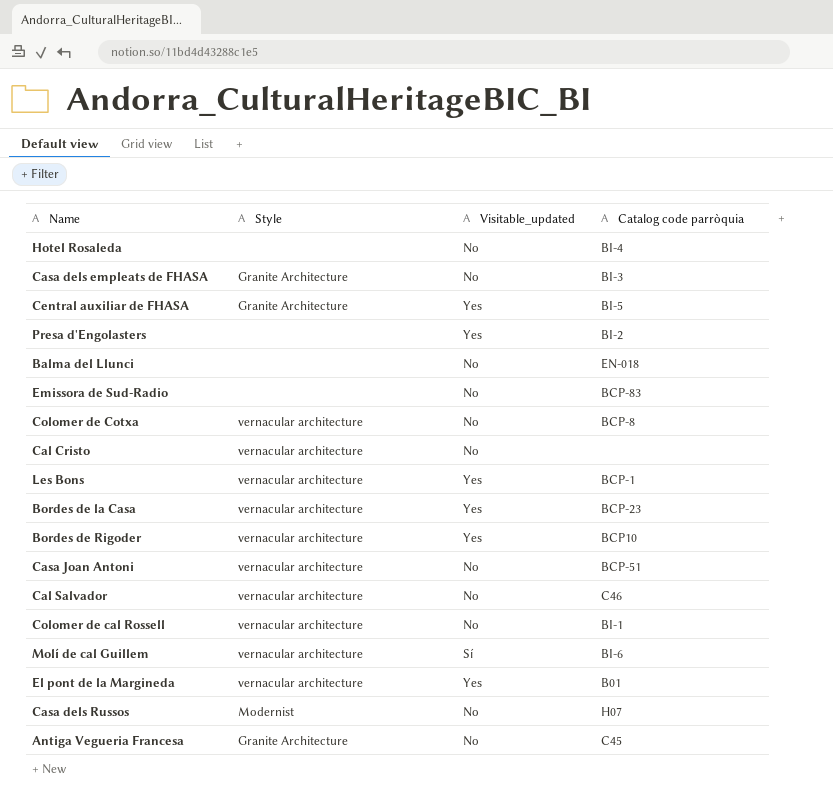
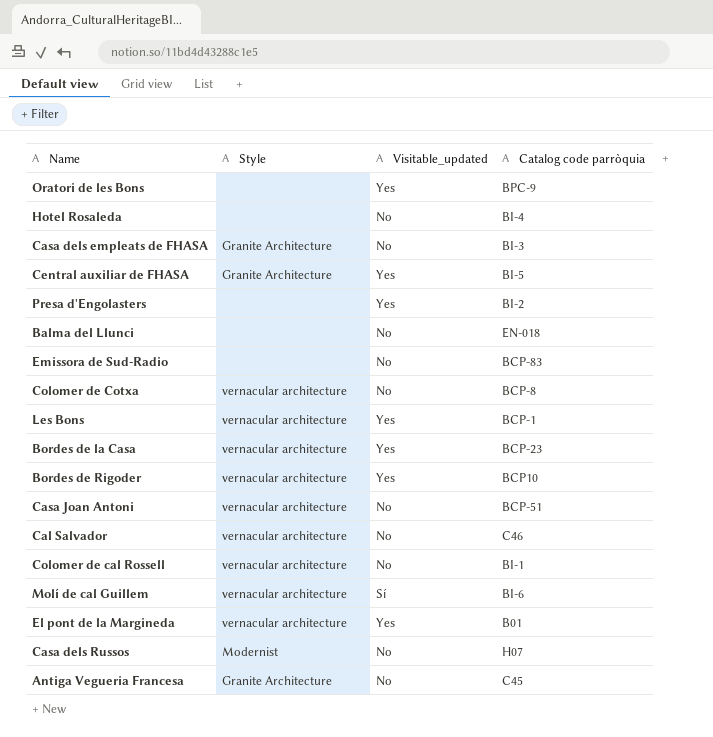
row Cal Cristo: vernacular architecture | No | none -> none
row Oratori de les Bons: none -> none | Yes | BPC-9

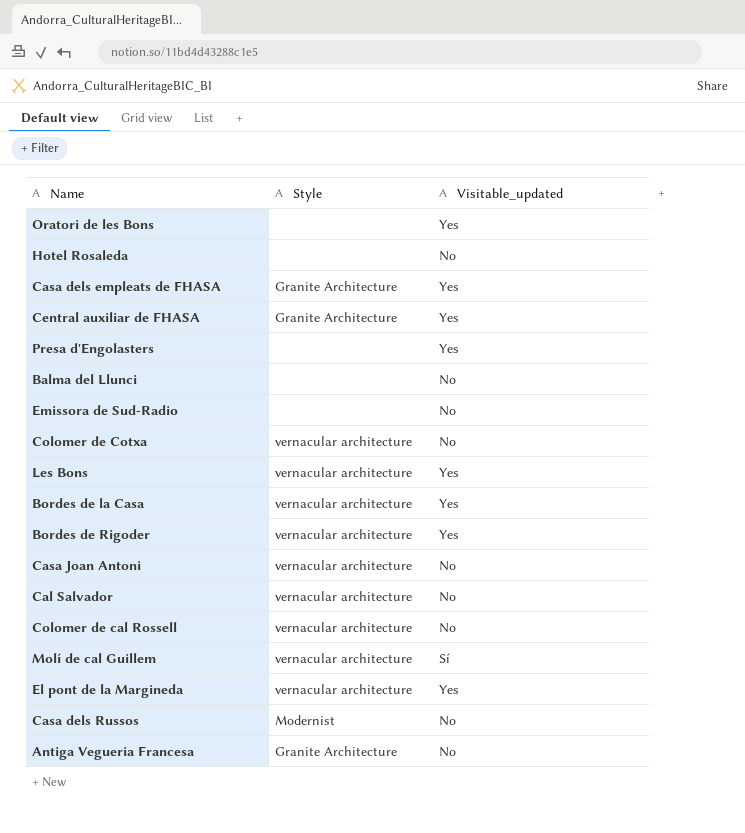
column Catalog code parròquia | position: 4 -> none
Casa dels empleats de FHASA | Visitable_updated: No -> Yes

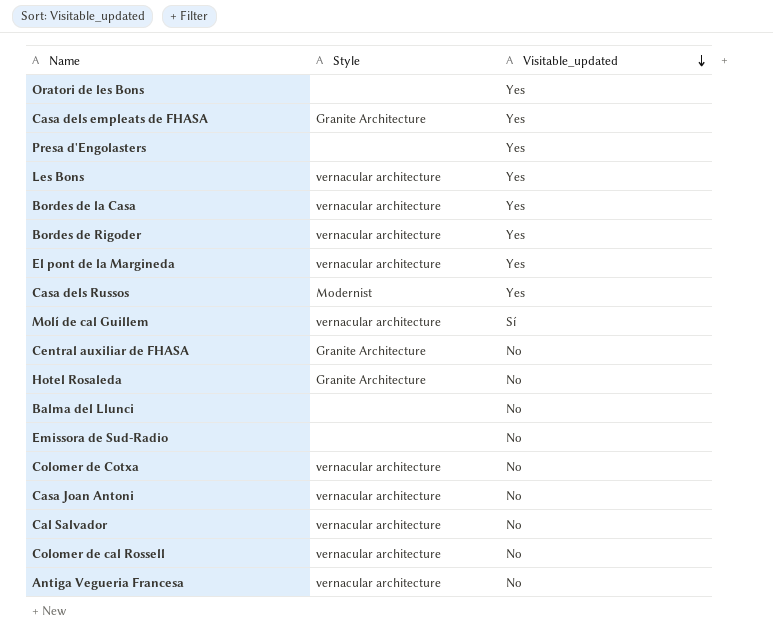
row order: none -> Visitable_updated descending
Casa dels Russos | Visitable_updated: No -> Yes
Central auxiliar de FHASA | Visitable_updated: Yes -> No
Hotel Rosaleda | Style: none -> Granite Architecture
Antiga Vegueria Francesa | Style: Granite Architecture -> vernacular architecture

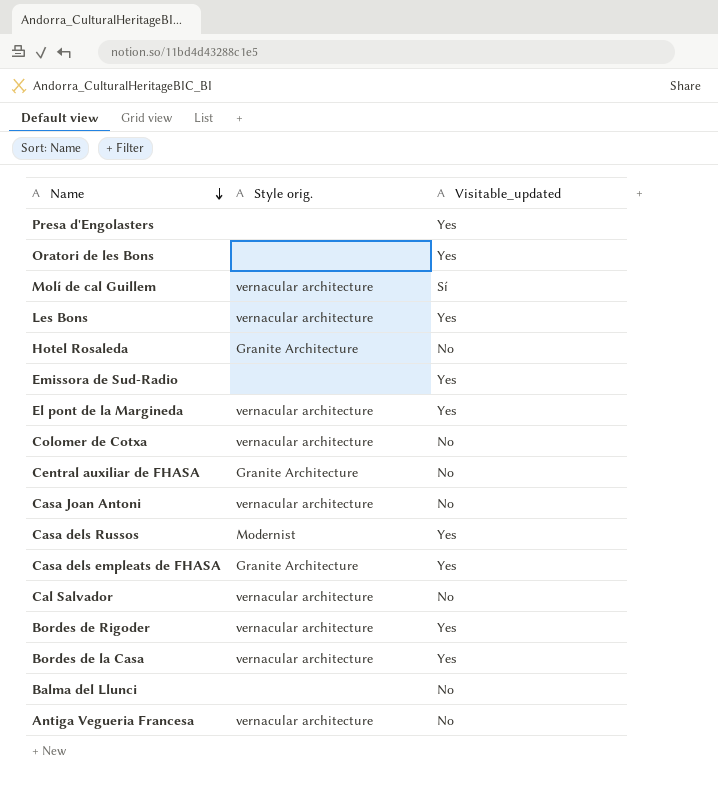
row order: Visitable_updated descending -> Name descending
column name: Style -> Style orig.
row Colomer de cal Rossell: vernacular architecture | No -> none
Emissora de Sud-Radio | Visitable_updated: No -> Yes

